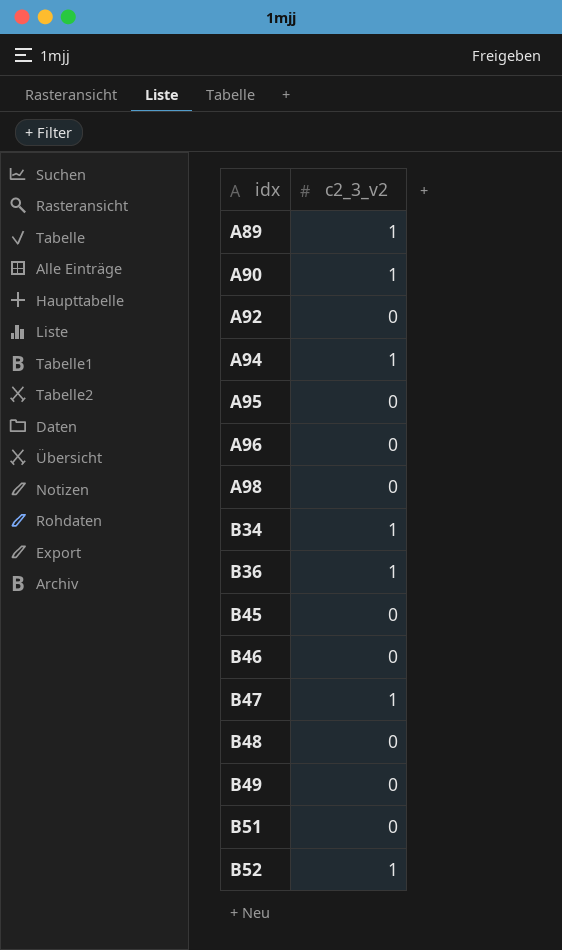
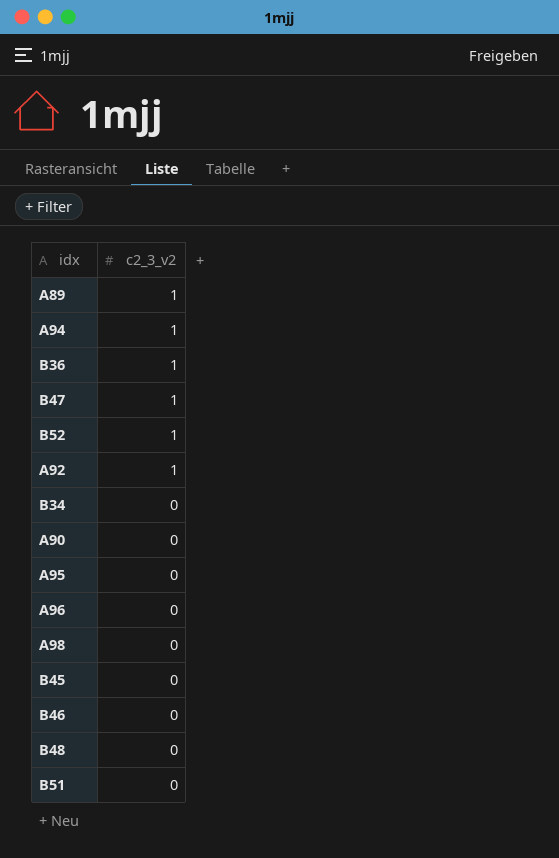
row order: idx ascending -> c2_3_v2 descending
row B49: 0 -> none
A92 | c2_3_v2: 0 -> 1
B34 | c2_3_v2: 1 -> 0
A90 | c2_3_v2: 1 -> 0

